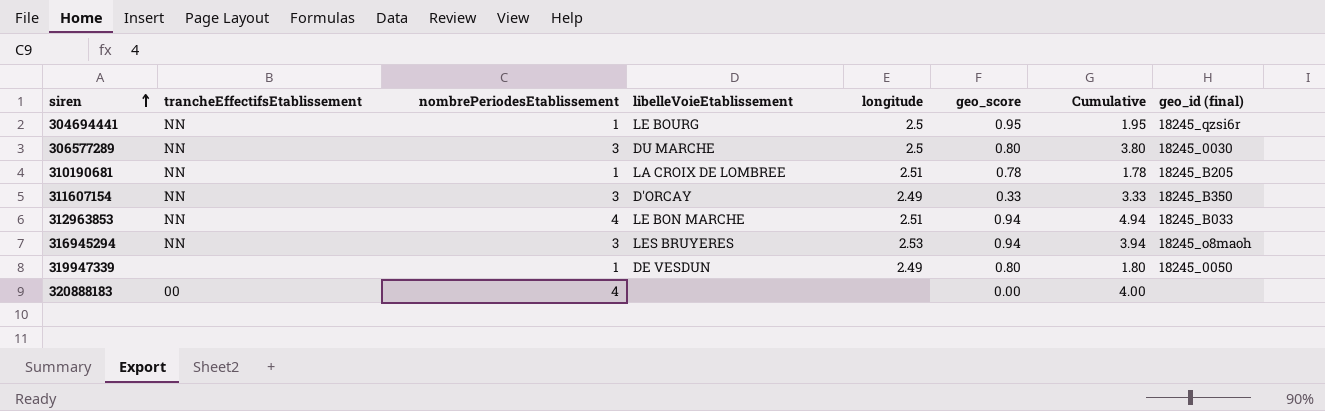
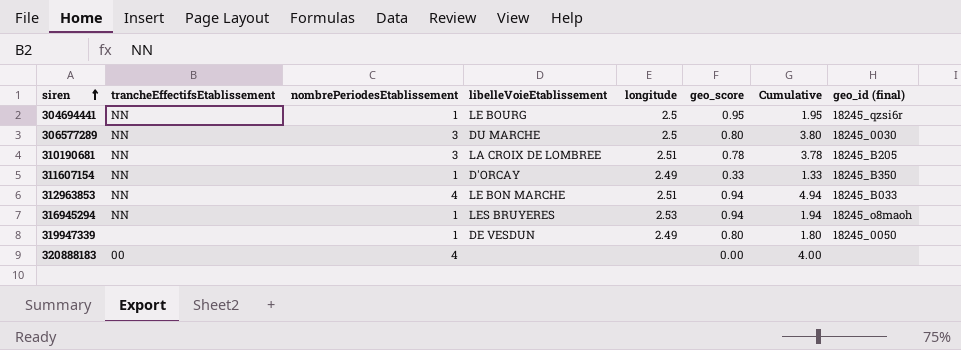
310190681 | nombrePeriodesEtablissement: 1 -> 3
310190681 | Cumulative: 1.78 -> 3.78
311607154 | nombrePeriodesEtablissement: 3 -> 1
311607154 | Cumulative: 3.33 -> 1.33
316945294 | nombrePeriodesEtablissement: 3 -> 1
316945294 | Cumulative: 3.94 -> 1.94

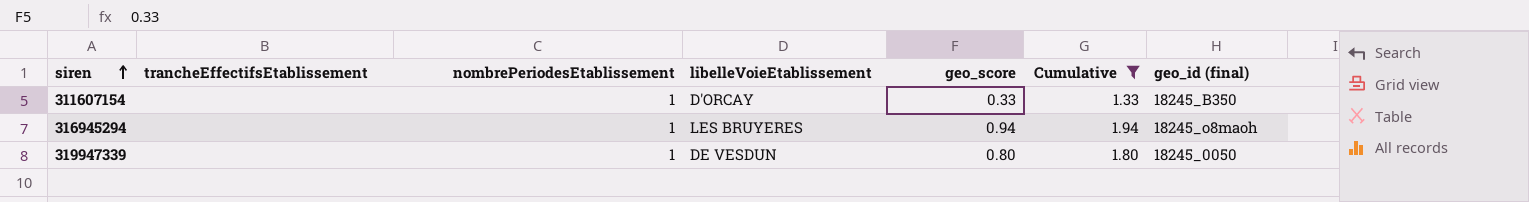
filter: none -> Cumulative <= 1.94
column longitude | position: 5 -> none
311607154 | trancheEffectifsEtablissement: NN -> none
316945294 | trancheEffectifsEtablissement: NN -> none

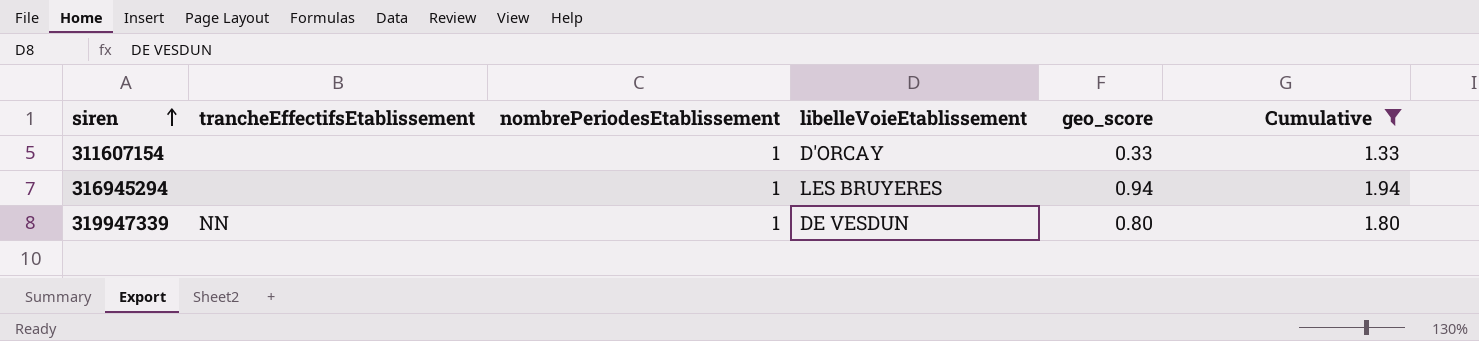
column geo_id (final) | position: 7 -> none
319947339 | trancheEffectifsEtablissement: none -> NN

